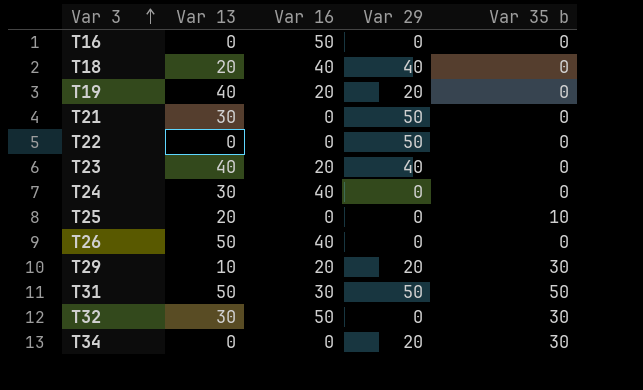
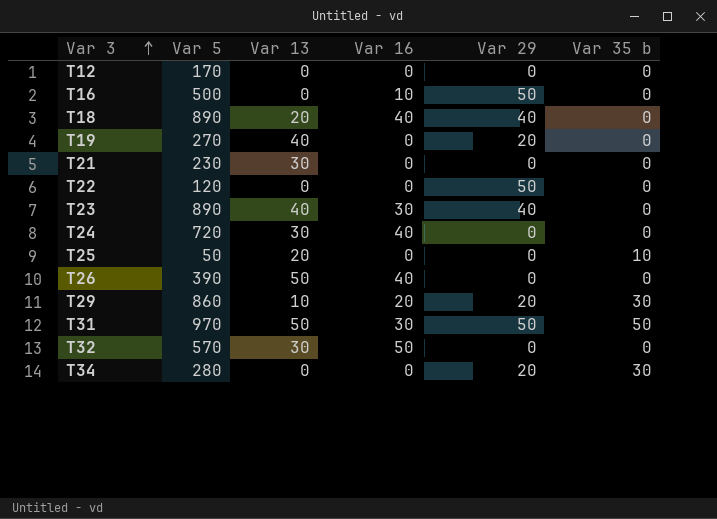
column Var 5 | position: none -> 2
row T12: none -> 170 | 0 | 0 | 0 | 0
T16 | Var 16: 50 -> 10
T16 | Var 29: 0 -> 50
T19 | Var 16: 20 -> 0
T21 | Var 29: 50 -> 0
T23 | Var 16: 20 -> 30
T32 | Var 35 b: 30 -> 0

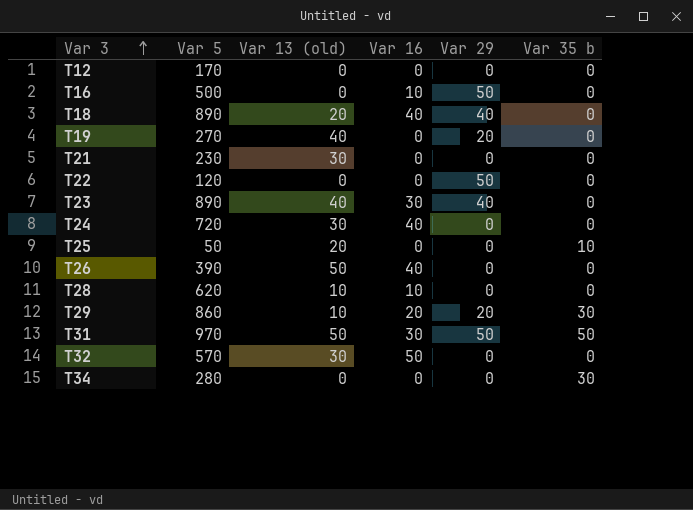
column name: Var 13 -> Var 13 (old)
row T28: none -> 620 | 10 | 10 | 0 | 0
T34 | Var 29: 20 -> 0

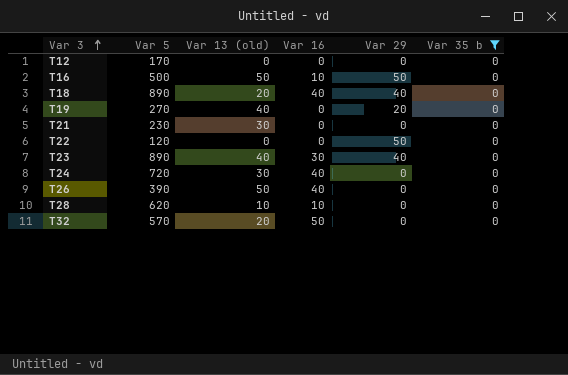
filter: none -> Var 35 b = 0
T16 | Var 13 (old): 0 -> 50
T32 | Var 13 (old): 30 -> 20

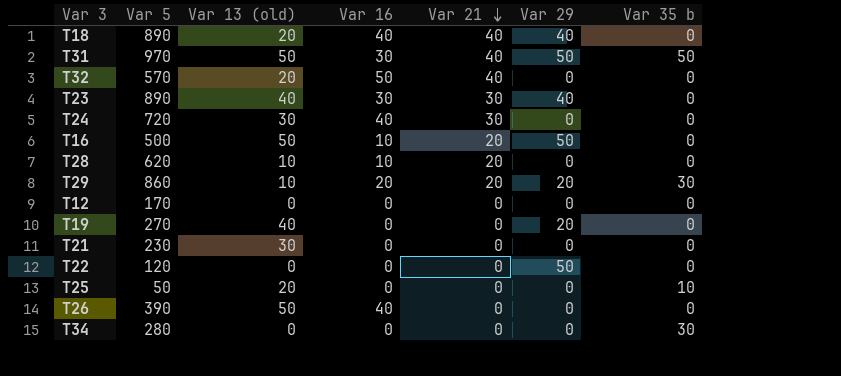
filter: Var 35 b = 0 -> none
row order: Var 3 ascending -> Var 21 descending
column Var 21 | position: none -> 5

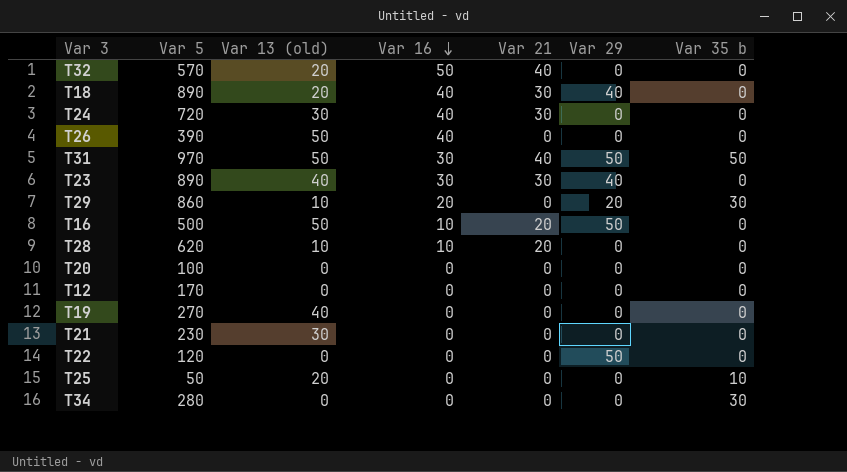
row order: Var 21 descending -> Var 16 descending
T18 | Var 21: 40 -> 30
T29 | Var 21: 20 -> 0
row T20: none -> 100 | 0 | 0 | 0 | 0 | 0
T19 | Var 29: 20 -> 0

